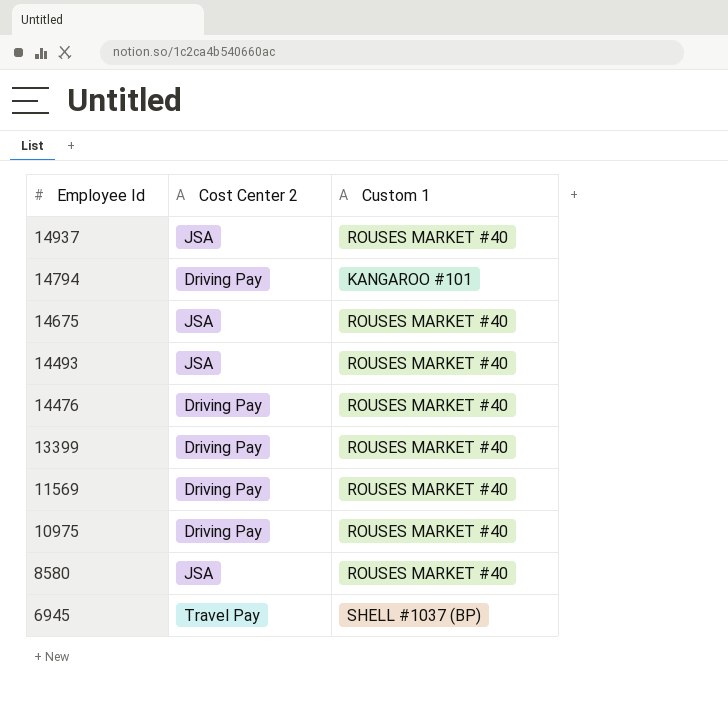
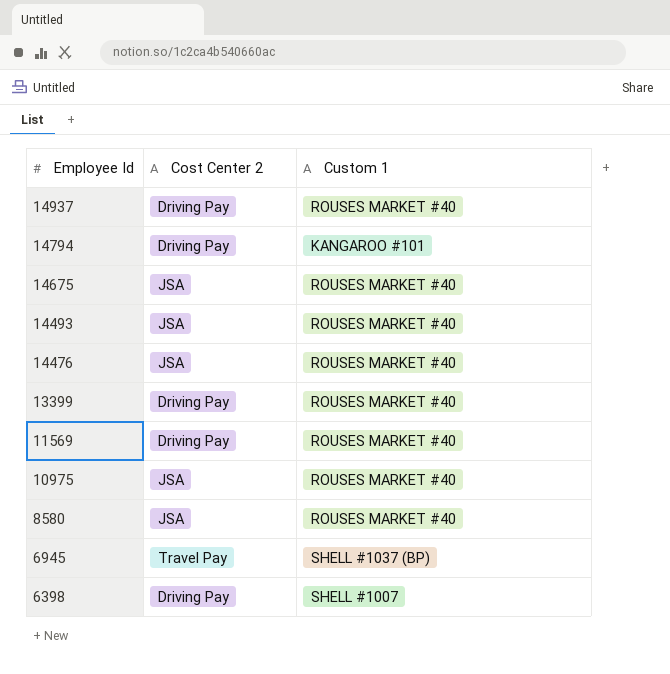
14937 | Cost Center 2: JSA -> Driving Pay
14476 | Cost Center 2: Driving Pay -> JSA
10975 | Cost Center 2: Driving Pay -> JSA
row 6398: none -> Driving Pay | SHELL #1007

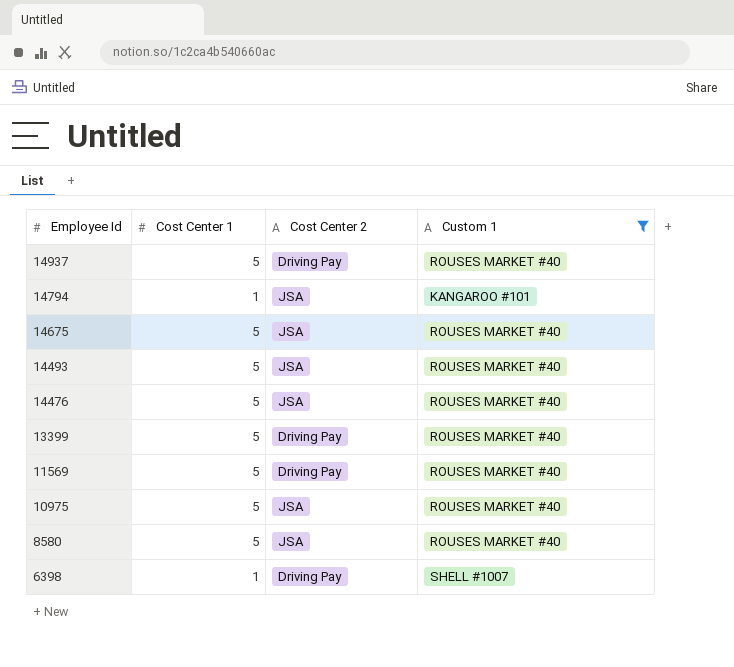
filter: none -> Custom 1 != SHELL #1037 (BP)
column Cost Center 1 | position: none -> 2
14794 | Cost Center 2: Driving Pay -> JSA

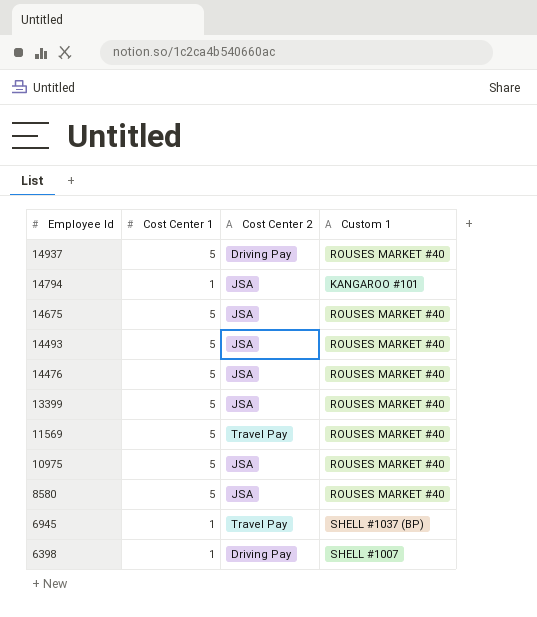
filter: Custom 1 != SHELL #1037 (BP) -> none
13399 | Cost Center 2: Driving Pay -> JSA
11569 | Cost Center 2: Driving Pay -> Travel Pay

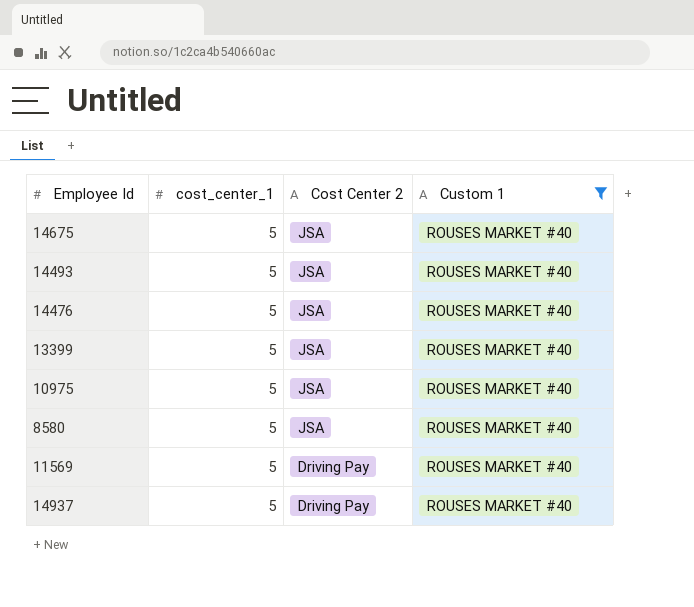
filter: none -> Custom 1 = ROUSES MARKET #40
row order: Employee Id descending -> Cost Center 2 descending
column name: Cost Center 1 -> cost_center_1
11569 | Cost Center 2: Travel Pay -> Driving Pay

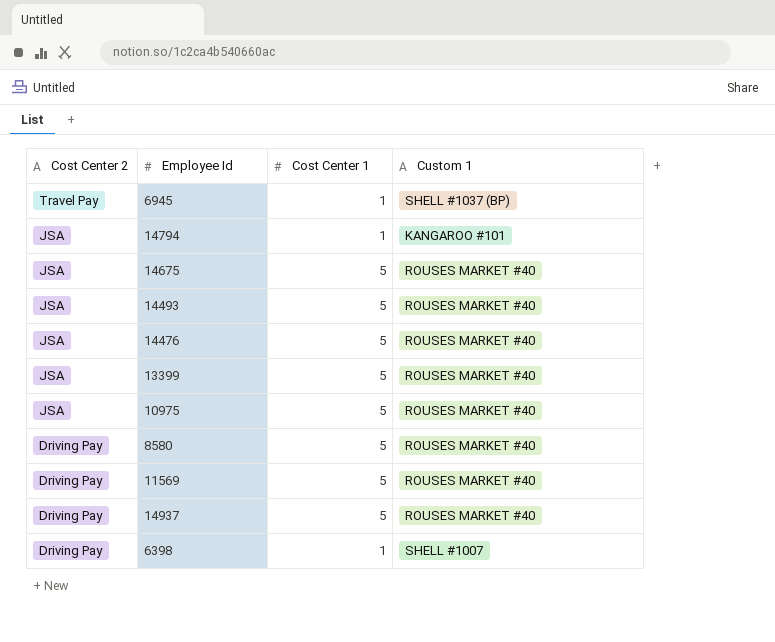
filter: Custom 1 = ROUSES MARKET #40 -> none
column Cost Center 2 | position: 3 -> 1
column name: cost_center_1 -> Cost Center 1
8580 | Cost Center 2: JSA -> Driving Pay

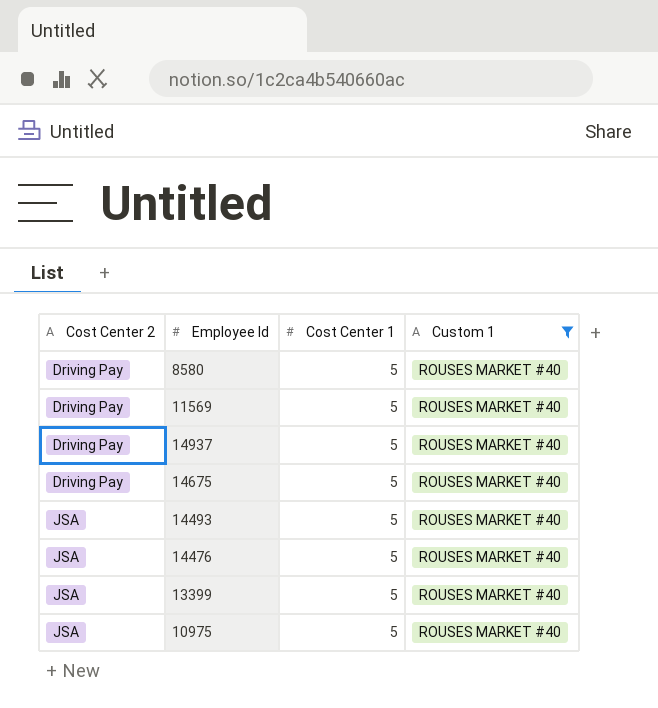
filter: none -> Custom 1 = ROUSES MARKET #40
row order: Cost Center 2 descending -> Cost Center 2 ascending
14675 | Cost Center 2: JSA -> Driving Pay

